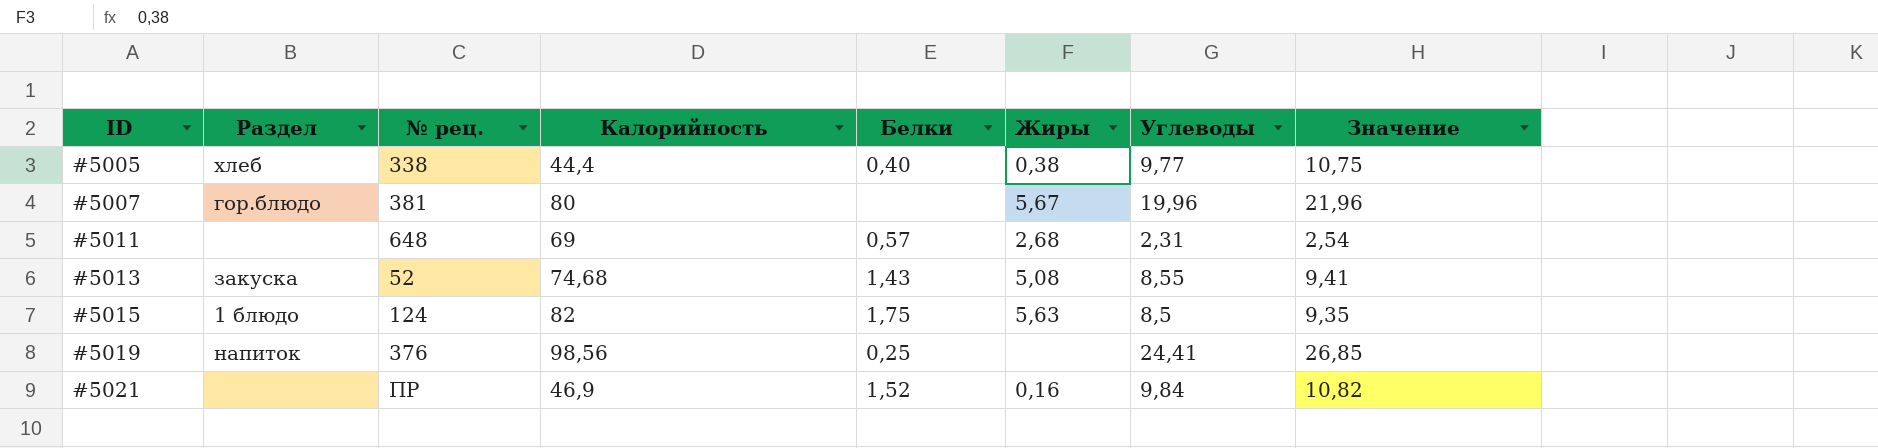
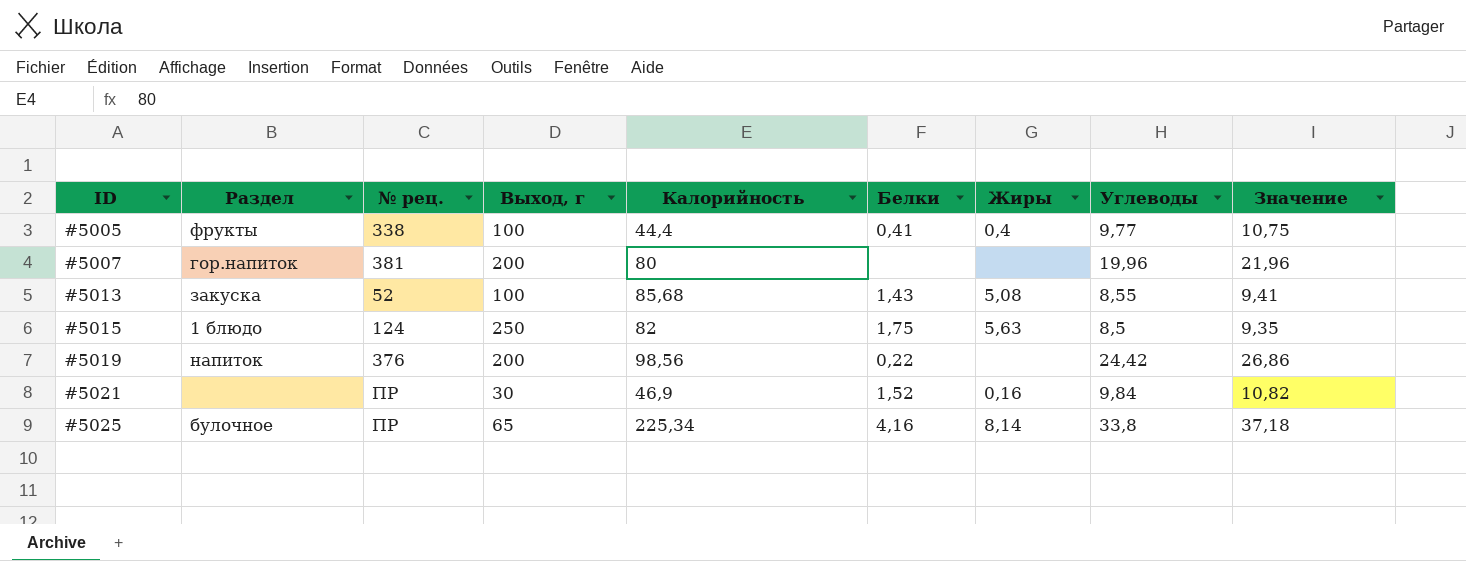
column Выход, г | position: none -> 4
row #5011: none | 648 | 69 | 0,57 | 2,68 | 2,31 | 2,54 -> none
#5005 | Раздел: хлеб -> фрукты
#5005 | Белки: 0,40 -> 0,41
#5005 | Жиры: 0,38 -> 0,4
#5007 | Раздел: гор.блюдо -> гор.напиток
#5007 | Жиры: 5,67 -> none
#5013 | Калорийность: 74,68 -> 85,68
#5019 | Белки: 0,25 -> 0,22
#5019 | Углеводы: 24,41 -> 24,42
#5019 | Значение: 26,85 -> 26,86
row #5025: none -> булочное | ПР | 65 | 225,34 | 4,16 | 8,14 | 33,8 | 37,18

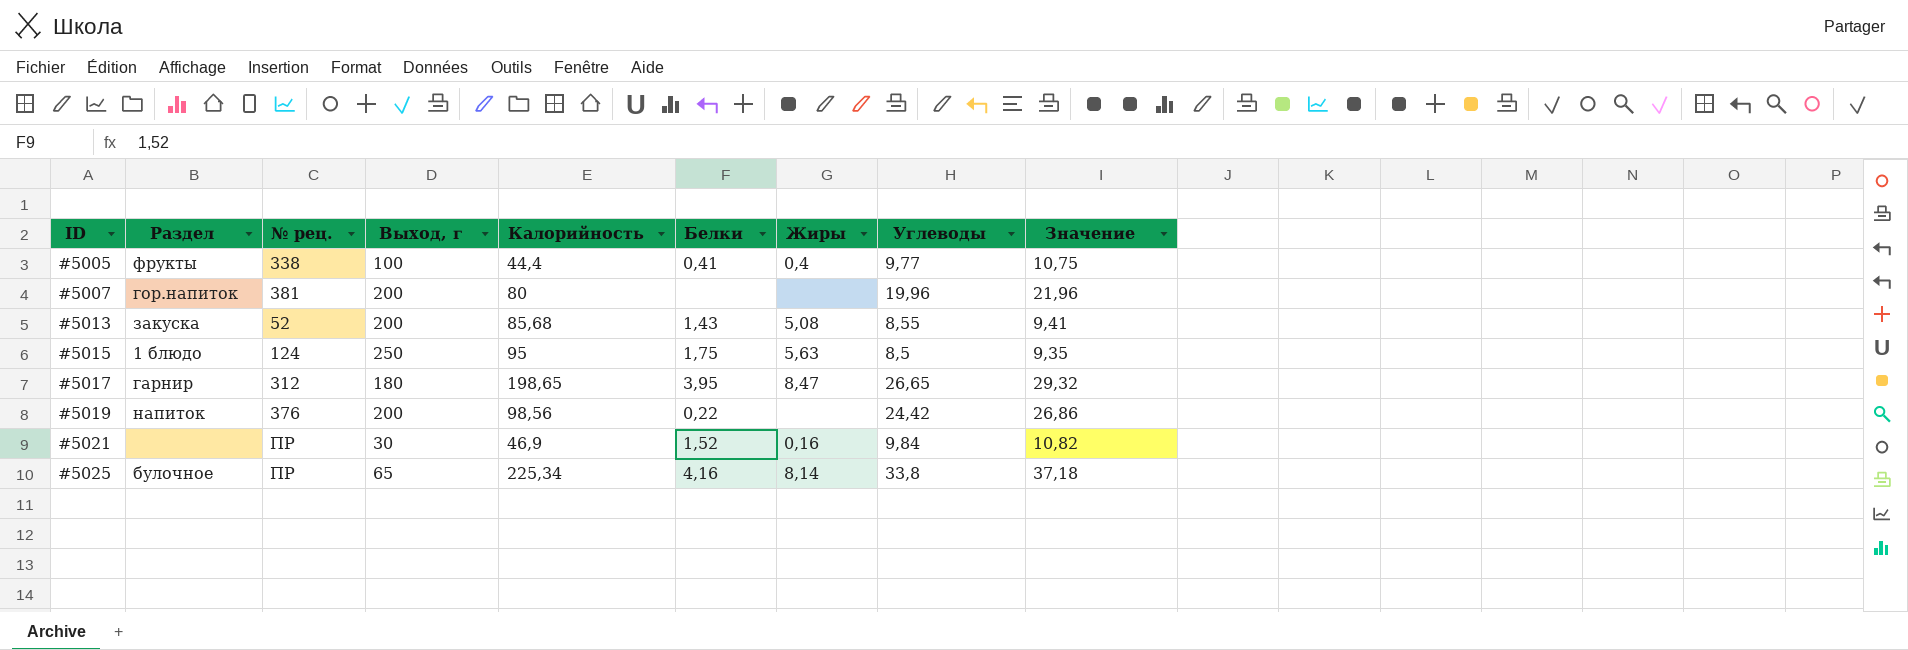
#5013 | Выход, г: 100 -> 200
#5015 | Калорийность: 82 -> 95
row #5017: none -> гарнир | 312 | 180 | 198,65 | 3,95 | 8,47 | 26,65 | 29,32

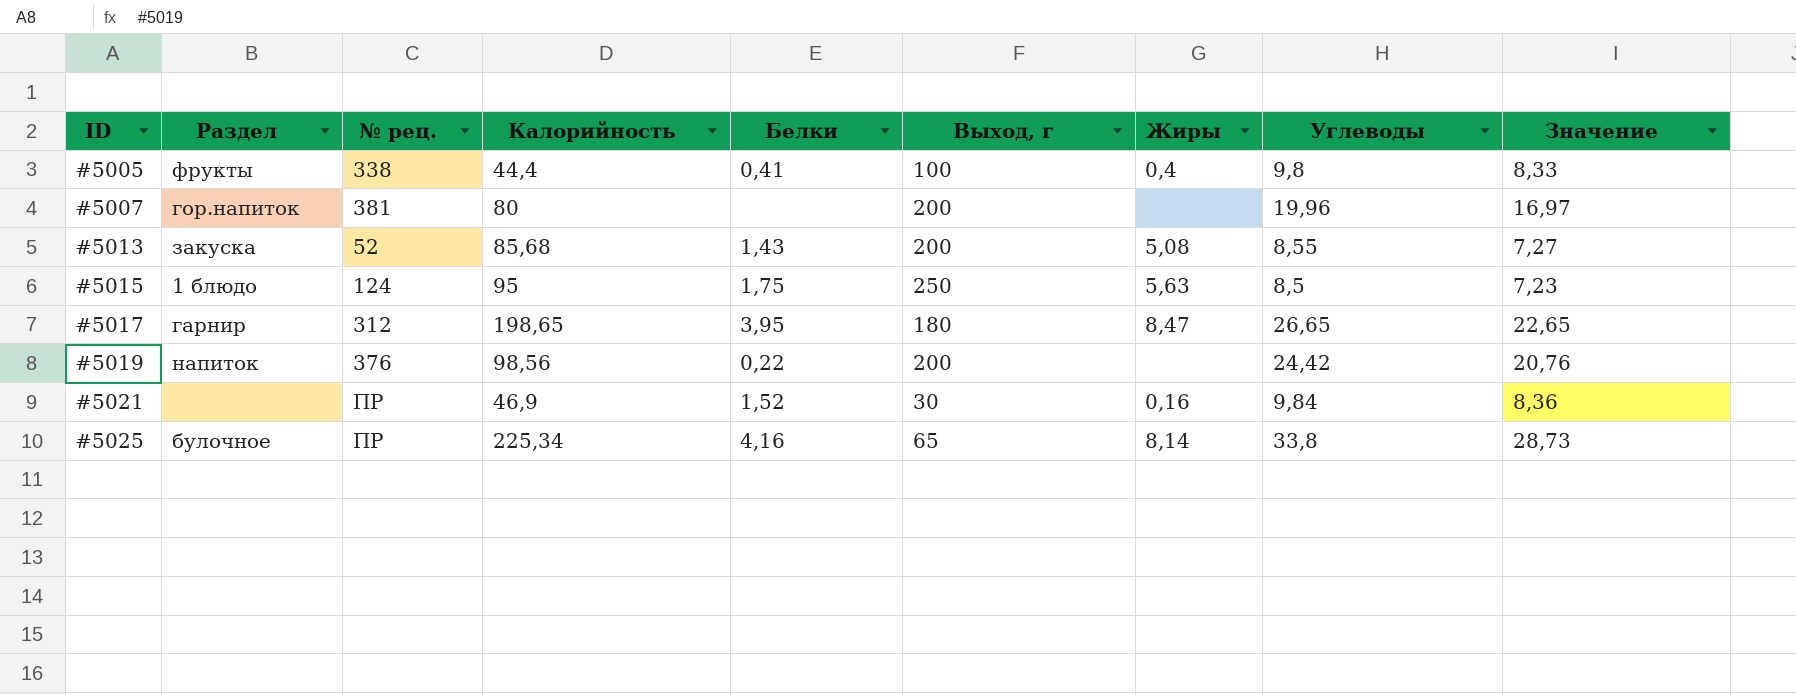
column Выход, г | position: 4 -> 6
column Значение | formula: [Углеводы] * 1,1 -> [Углеводы] * 0,85
#5005 | Углеводы: 9,77 -> 9,8

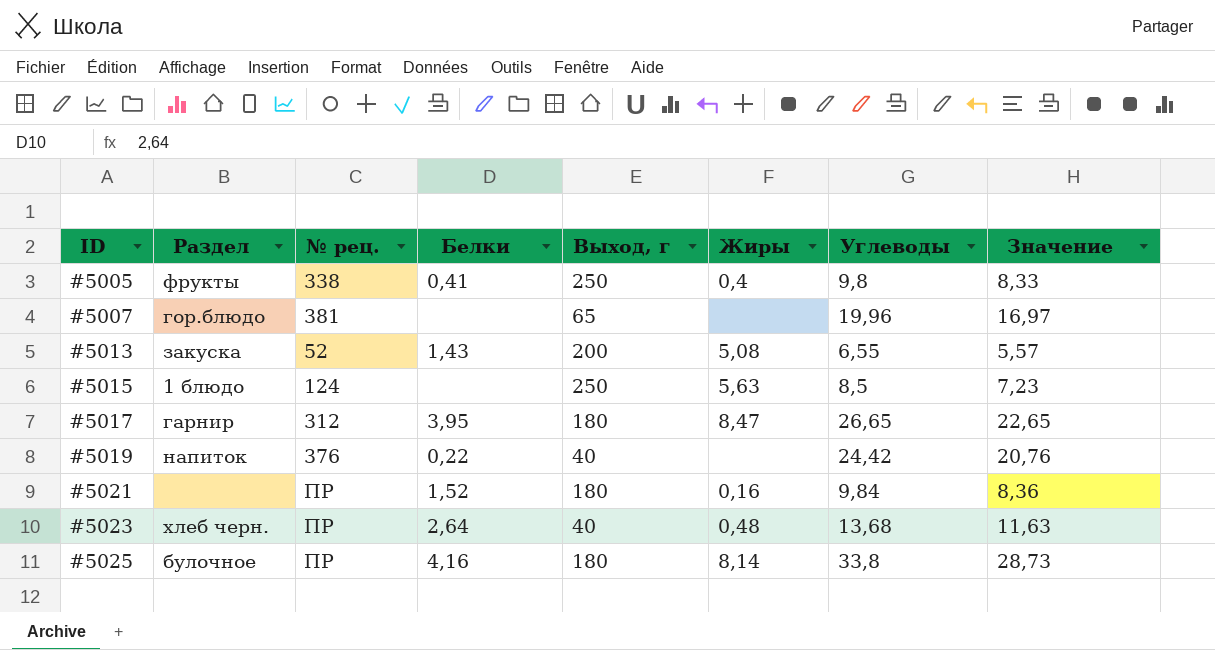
column Калорийность | position: 4 -> none
#5005 | Выход, г: 100 -> 250
#5007 | Раздел: гор.напиток -> гор.блюдо
#5007 | Выход, г: 200 -> 65
#5013 | Углеводы: 8,55 -> 6,55
#5013 | Значение: 7,27 -> 5,57
#5015 | Белки: 1,75 -> none
#5019 | Выход, г: 200 -> 40
#5021 | Выход, г: 30 -> 180
row #5023: none -> хлеб черн. | ПР | 2,64 | 40 | 0,48 | 13,68 | 11,63
#5025 | Выход, г: 65 -> 180

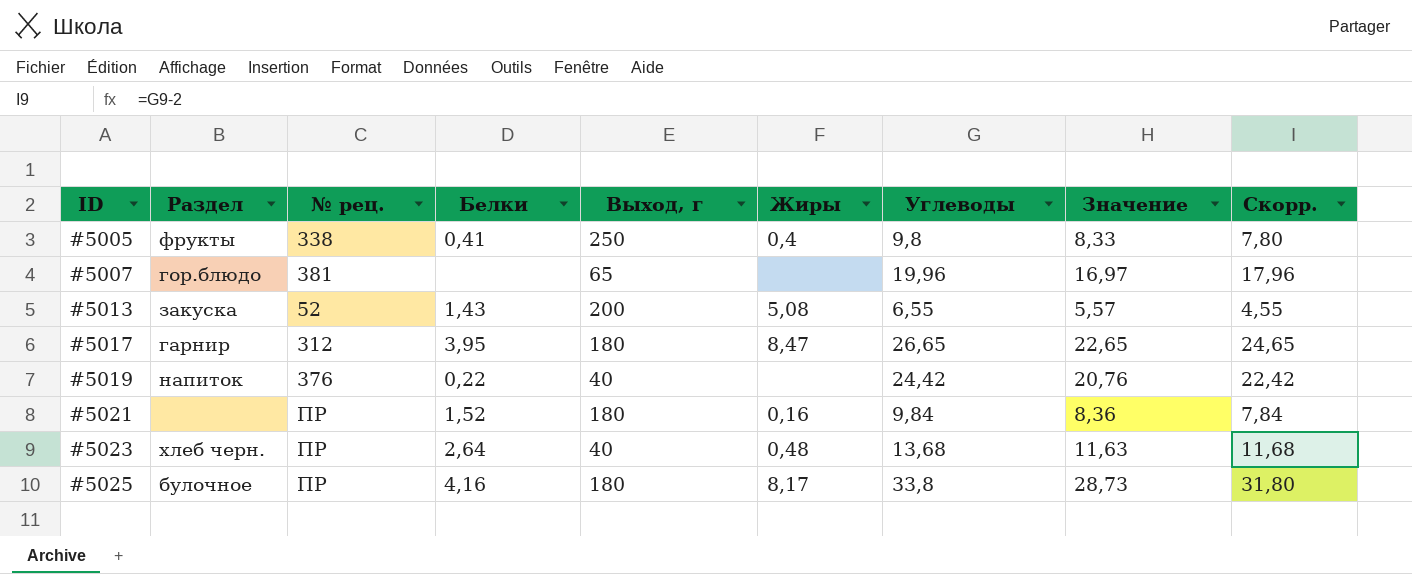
column Скорр. | formula: none -> [Углеводы] - 2
row #5015: 1 блюдо | 124 | none | 250 | 5,63 | 8,5 | 7,23 -> none
#5025 | Жиры: 8,14 -> 8,17

